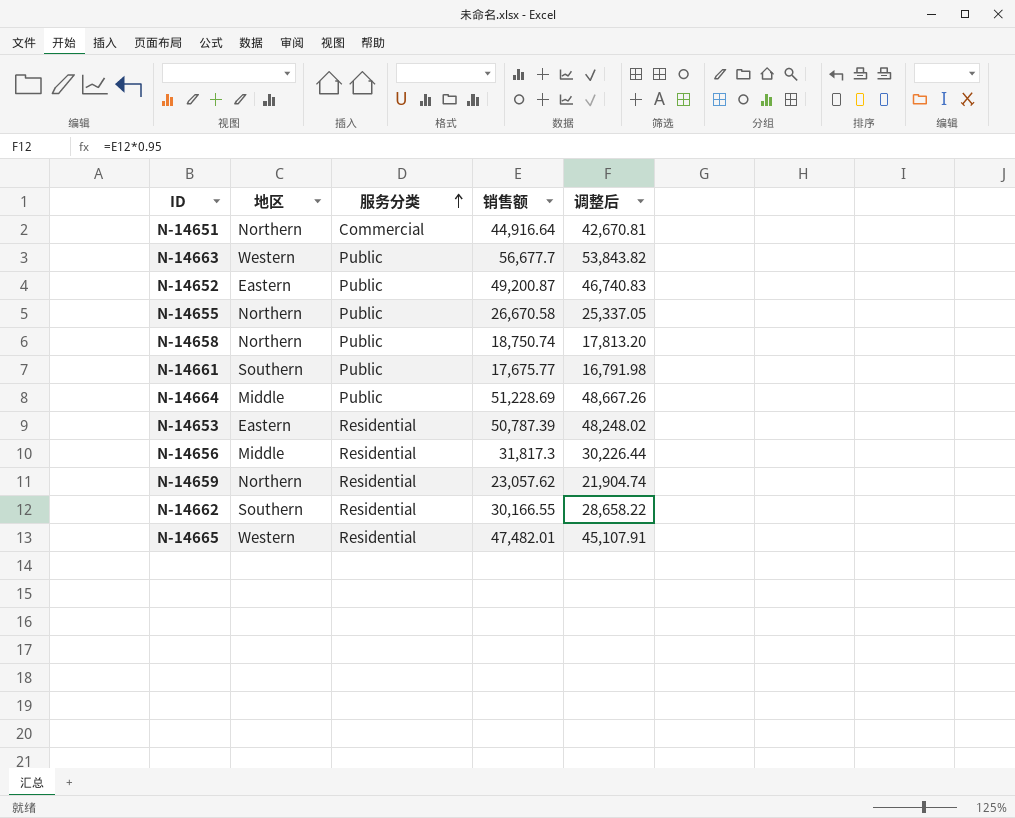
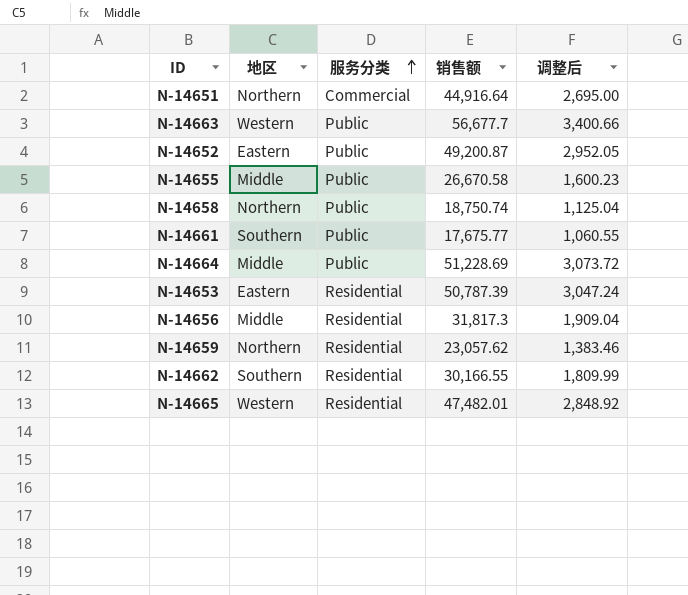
column 调整后 | formula: [销售额] * 0.95 -> [销售额] * 0.06
N-14655 | 地区: Northern -> Middle

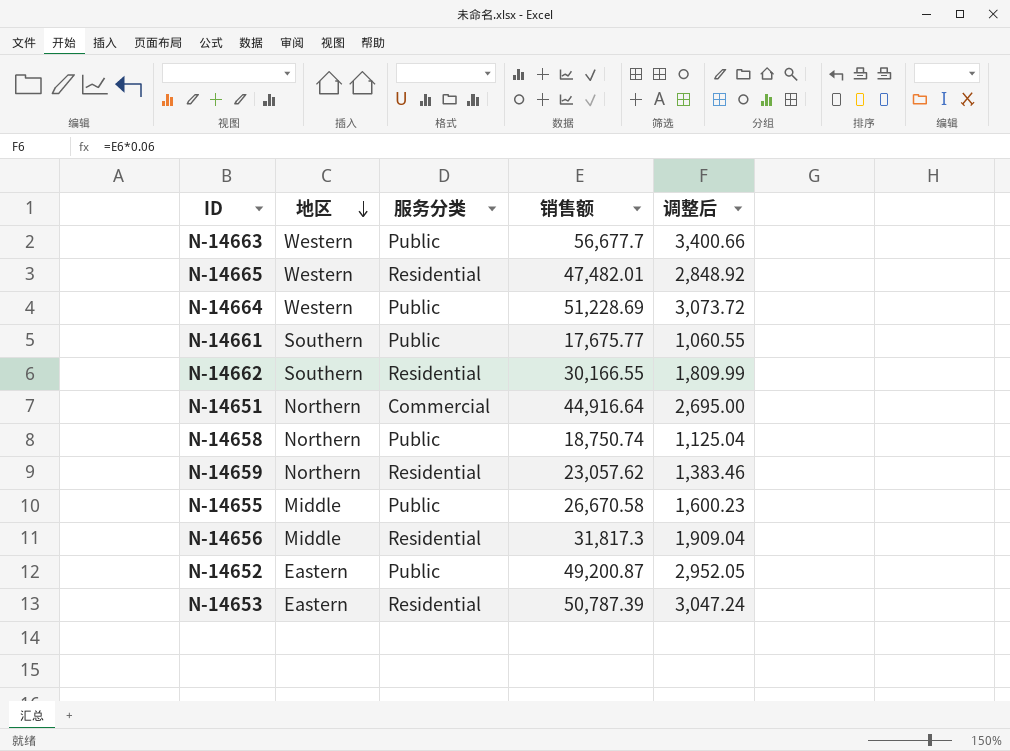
row order: 服务分类 ascending -> 地区 descending
N-14664 | 地区: Middle -> Western

